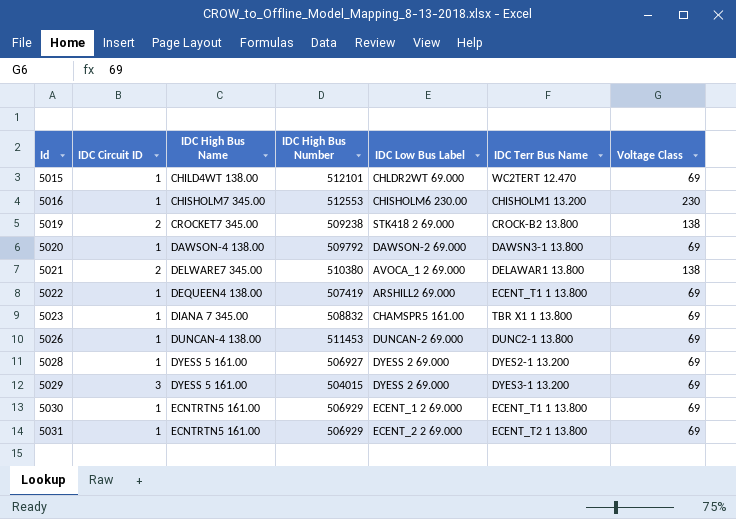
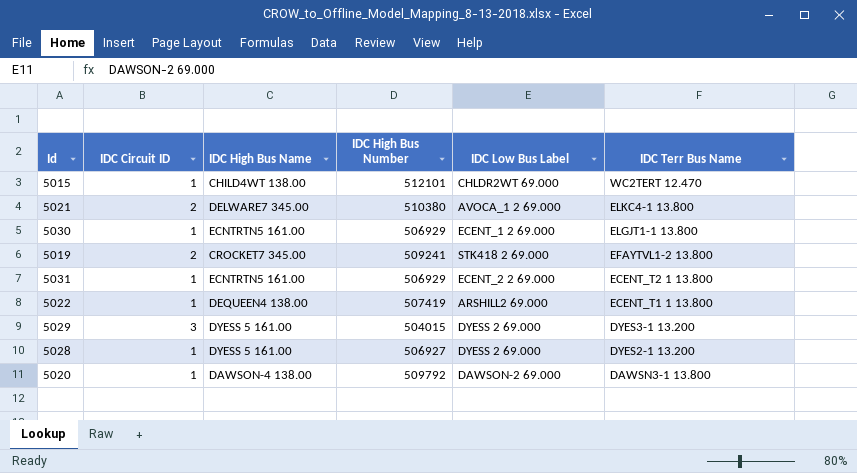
row order: Id ascending -> IDC Terr Bus Name descending
column Voltage Class | position: 7 -> none
row 5016: 1 | CHISHOLM7 345.00 | 512553 | CHISHOLM6 230.00 | CHISHOLM1 13.200 | 230 -> none
row 5023: 1 | DIANA 7 345.00 | 508832 | CHAMSPR5 161.00 | TBR X1 1 13.800 | 69 -> none
row 5026: 1 | DUNCAN-4 138.00 | 511453 | DUNCAN-2 69.000 | DUNC2-1 13.800 | 69 -> none
5021 | IDC Terr Bus Name: DELAWAR1 13.800 -> ELKC4-1 13.800
5030 | IDC Terr Bus Name: ECENT_T1 1 13.800 -> ELGJT1-1 13.800
5019 | IDC High Bus Number: 509238 -> 509241
5019 | IDC Terr Bus Name: CROCK-B2 13.800 -> EFAYTVL1-2 13.800

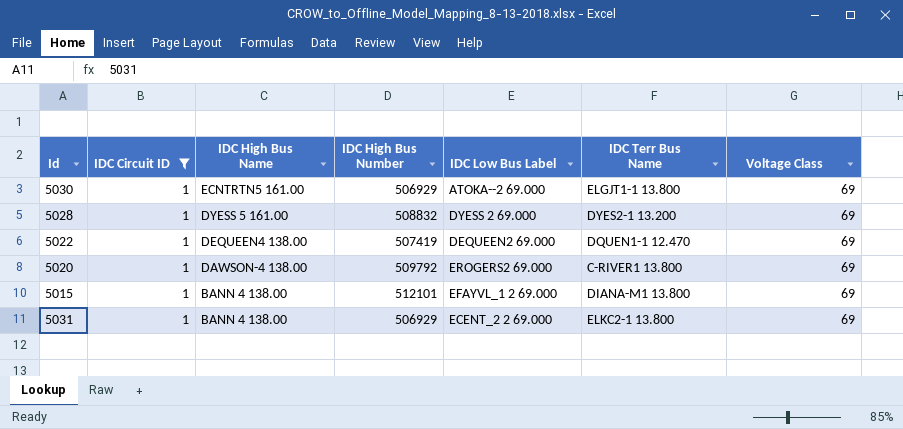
filter: none -> IDC Circuit ID = 1
row order: IDC Terr Bus Name descending -> IDC High Bus Name descending
column Voltage Class | position: none -> 7
5030 | IDC Low Bus Label: ECENT_1 2 69.000 -> ATOKA--2 69.000
5028 | IDC High Bus Number: 506927 -> 508832
5022 | IDC Low Bus Label: ARSHILL2 69.000 -> DEQUEEN2 69.000
5022 | IDC Terr Bus Name: ECENT_T1 1 13.800 -> DQUEN1-1 12.470
5020 | IDC Low Bus Label: DAWSON-2 69.000 -> EROGERS2 69.000
5020 | IDC Terr Bus Name: DAWSN3-1 13.800 -> C-RIVER1 13.800
5015 | IDC High Bus Name: CHILD4WT 138.00 -> BANN 4 138.00
5015 | IDC Low Bus Label: CHLDR2WT 69.000 -> EFAYVL_1 2 69.000
5015 | IDC Terr Bus Name: WC2TERT 12.470 -> DIANA-M1 13.800
5031 | IDC High Bus Name: ECNTRTN5 161.00 -> BANN 4 138.00
5031 | IDC Terr Bus Name: ECENT_T2 1 13.800 -> ELKC2-1 13.800

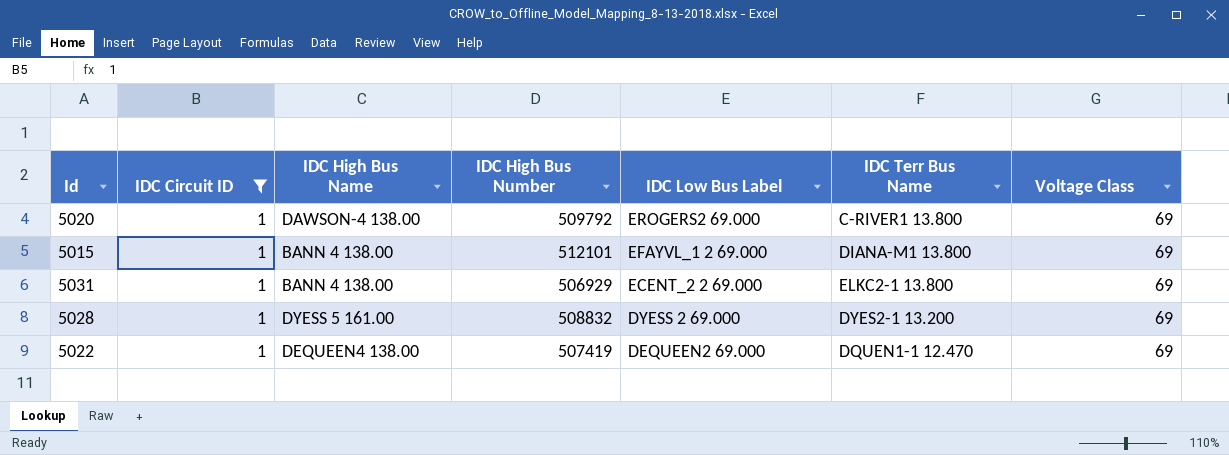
row order: IDC High Bus Name descending -> IDC Low Bus Label descending
row 5030: 1 | ECNTRTN5 161.00 | 506929 | ATOKA--2 69.000 | ELGJT1-1 13.800 | 69 -> none

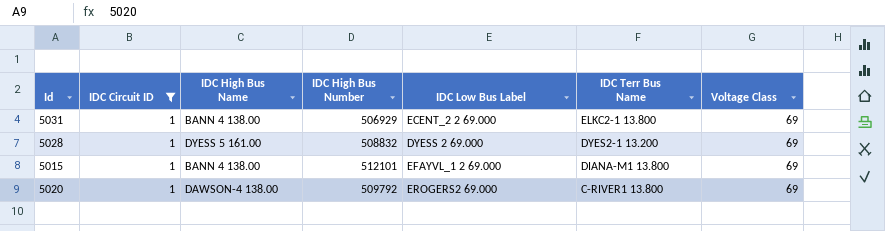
row order: IDC Low Bus Label descending -> IDC Terr Bus Name descending
row 5022: 1 | DEQUEEN4 138.00 | 507419 | DEQUEEN2 69.000 | DQUEN1-1 12.470 | 69 -> none

